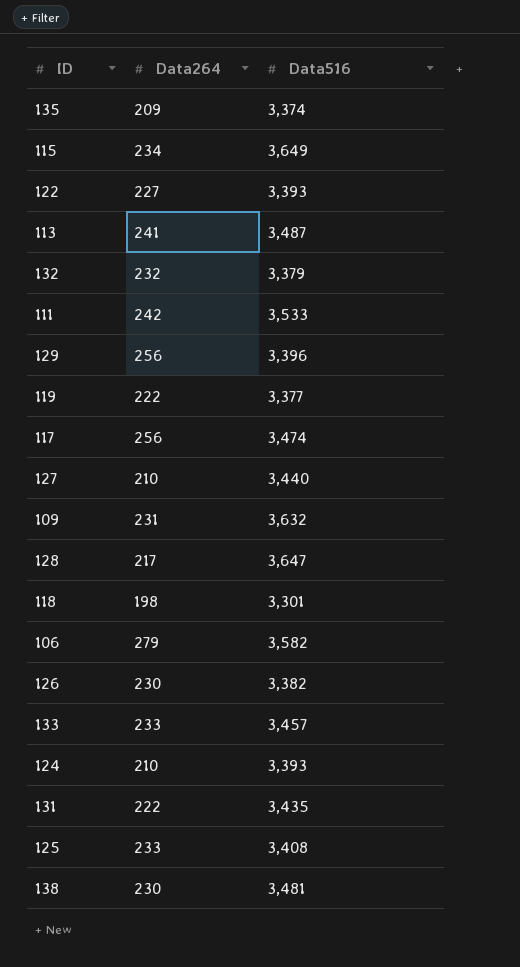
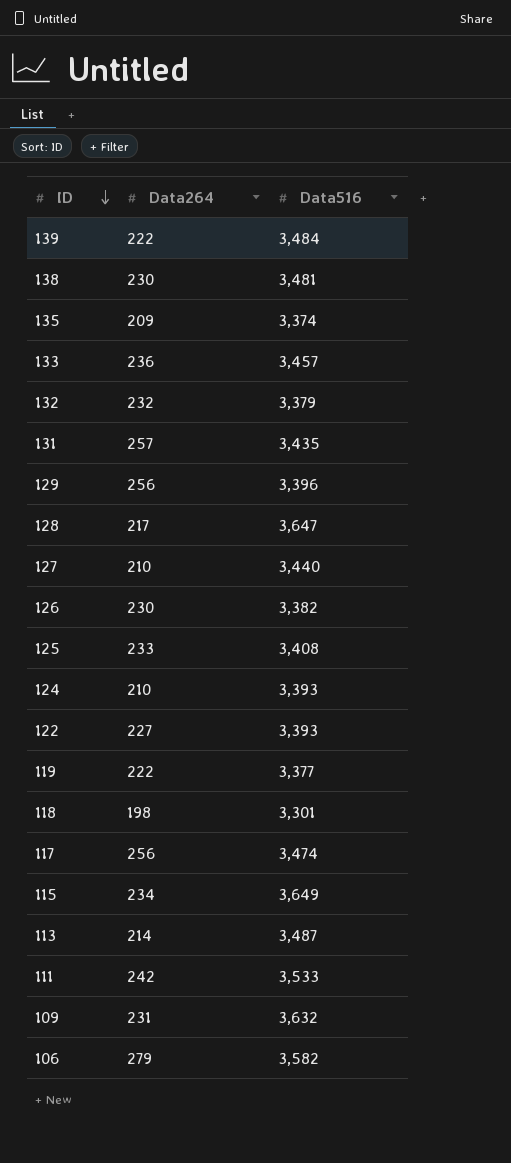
row order: none -> ID descending
row 139: none -> 222 | 3,484
133 | Data264: 233 -> 236
131 | Data264: 222 -> 257
113 | Data264: 241 -> 214

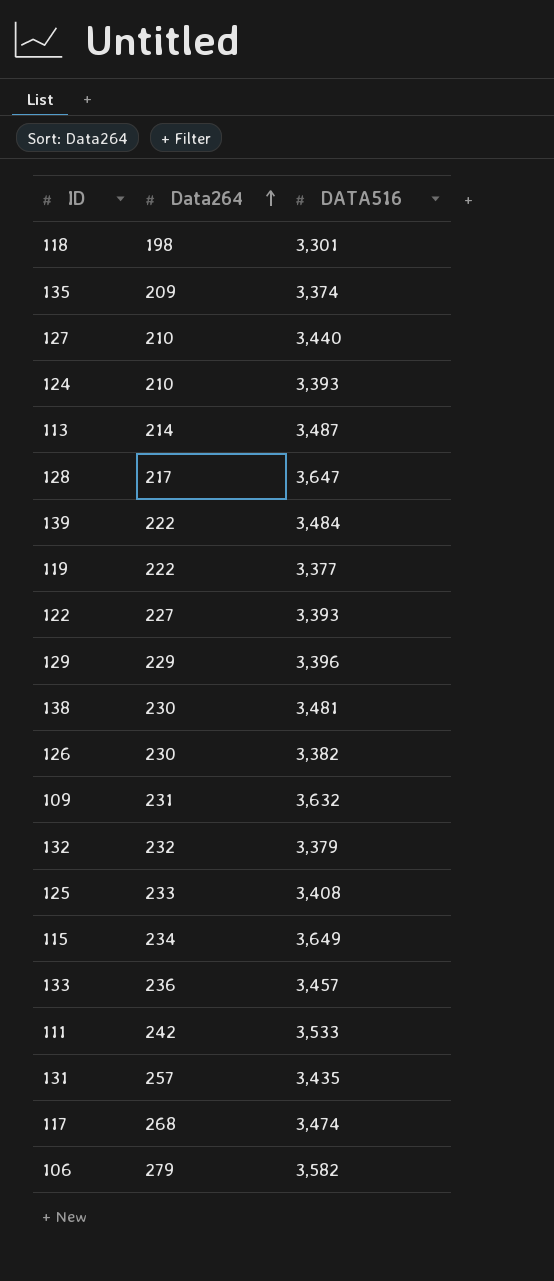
row order: ID descending -> Data264 ascending
column name: Data516 -> DATA516
129 | Data264: 256 -> 229
117 | Data264: 256 -> 268

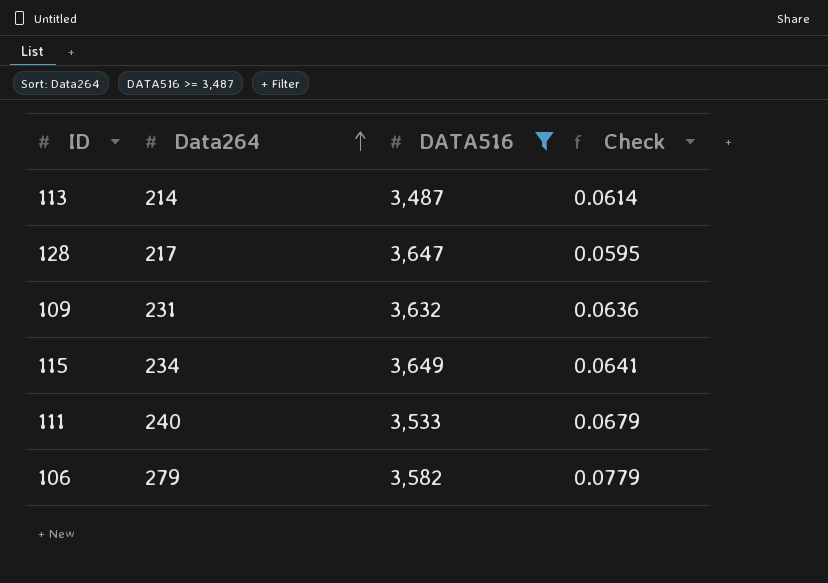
filter: none -> DATA516 >= 3,487
column Check | formula: none -> [Data264] / [DATA516]
111 | Data264: 242 -> 240

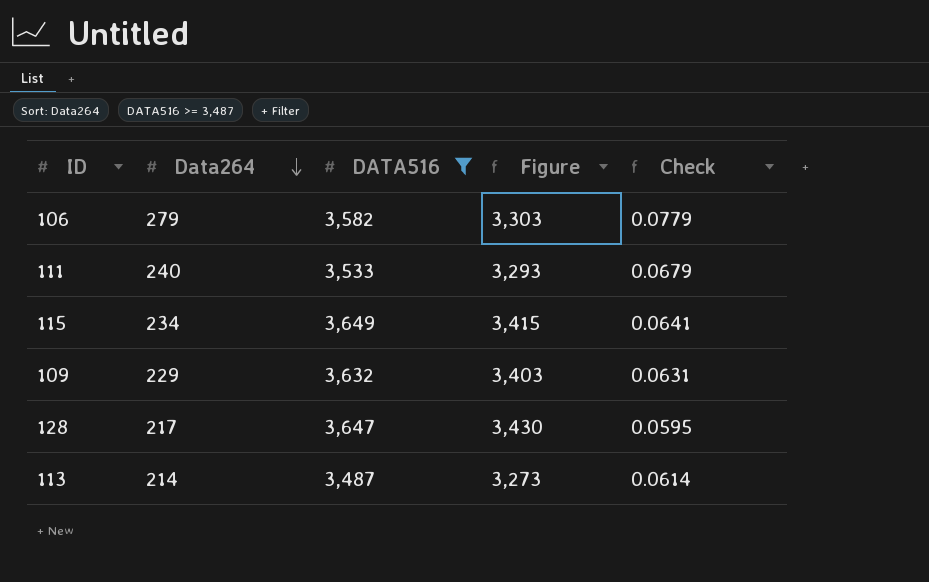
row order: Data264 ascending -> Data264 descending
column Figure | formula: none -> [DATA516] - [Data264]
109 | Data264: 231 -> 229
109 | Check: 0.0636 -> 0.0631

